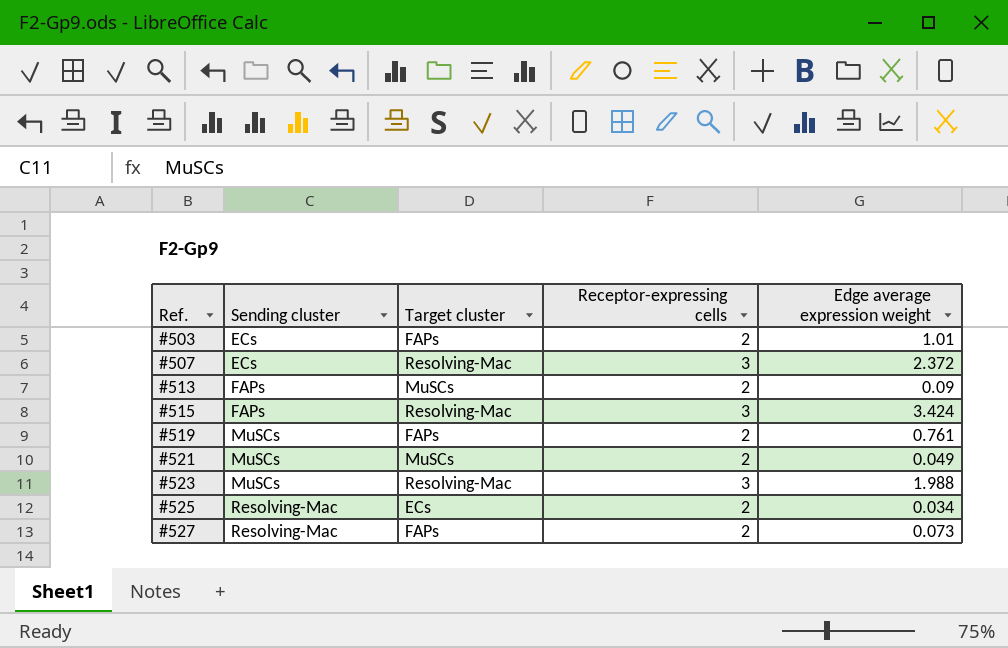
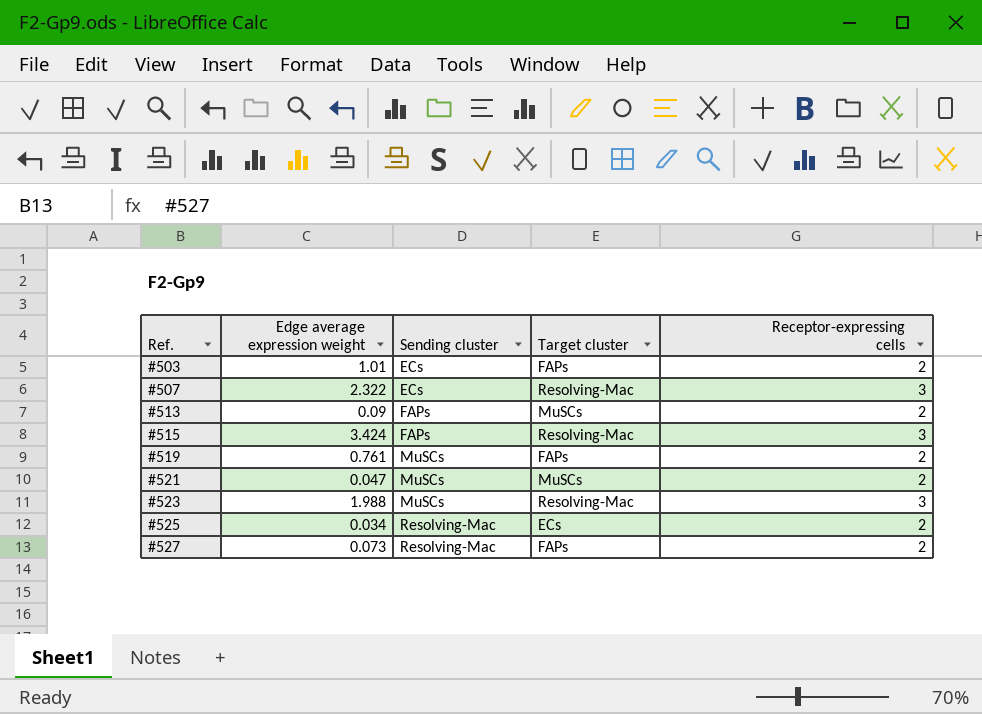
column Edge average expression weight | position: 5 -> 2
#507 | Edge average expression weight: 2.372 -> 2.322
#521 | Edge average expression weight: 0.049 -> 0.047

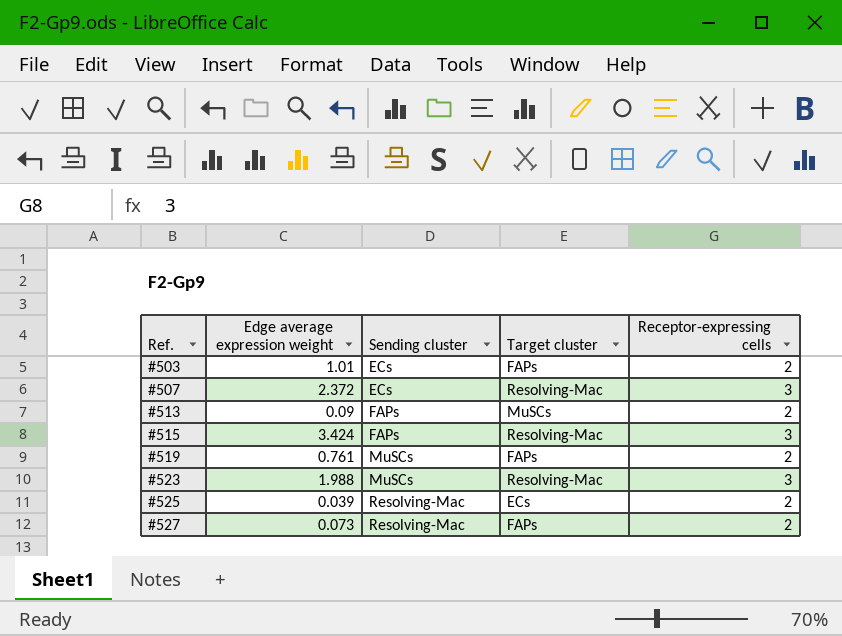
row #521: 0.047 | MuSCs | MuSCs | 2 -> none
#507 | Edge average expression weight: 2.322 -> 2.372
#525 | Edge average expression weight: 0.034 -> 0.039

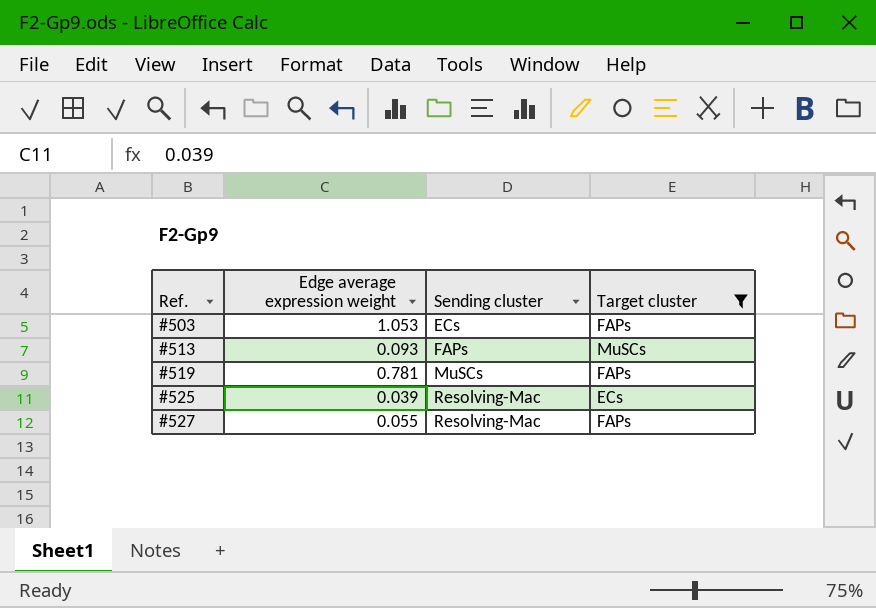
filter: none -> Target cluster != Resolving-Mac
column Receptor-expressing cells | position: 5 -> none
#503 | Edge average expression weight: 1.01 -> 1.053
#513 | Edge average expression weight: 0.09 -> 0.093
#519 | Edge average expression weight: 0.761 -> 0.781
#527 | Edge average expression weight: 0.073 -> 0.055

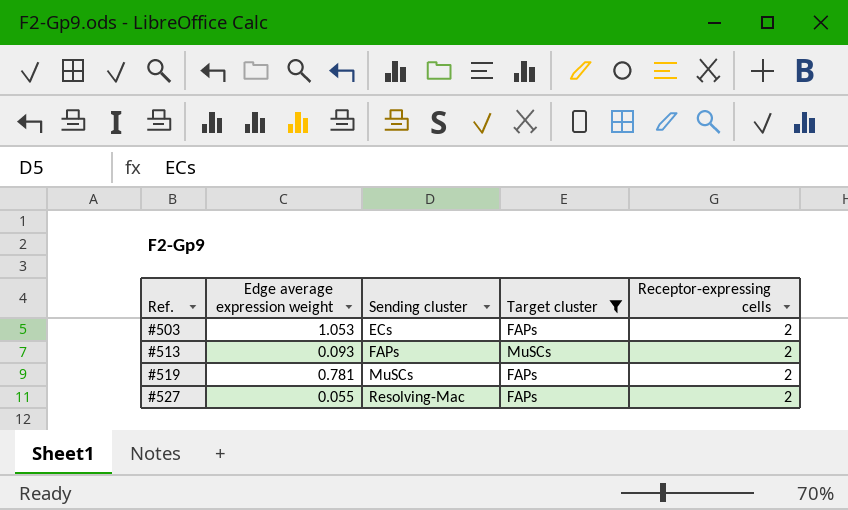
column Receptor-expressing cells | position: none -> 5
row #525: 0.039 | Resolving-Mac | ECs -> none

